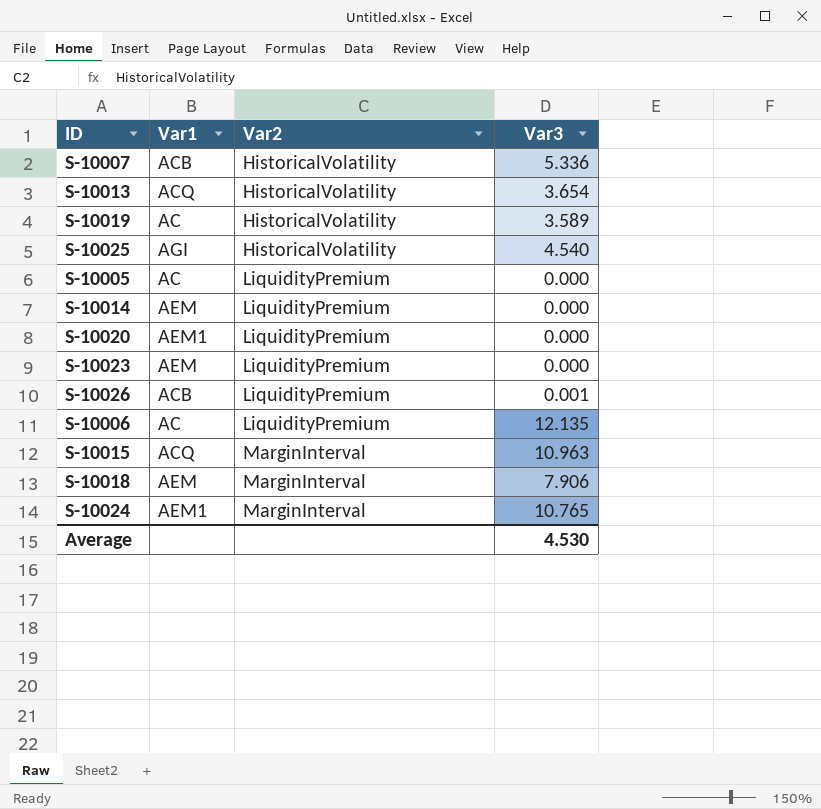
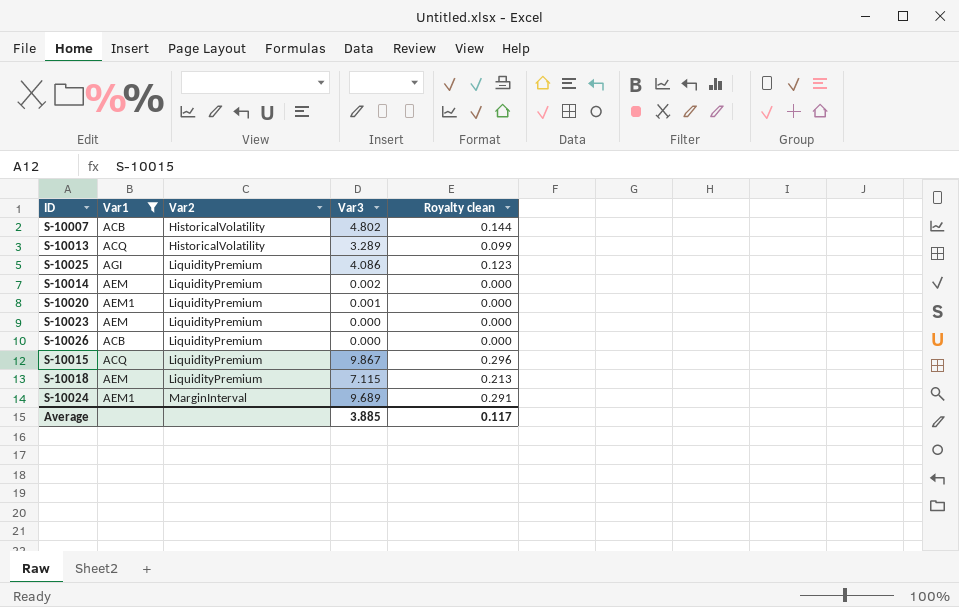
filter: none -> Var1 != AC
column Royalty clean | formula: none -> [Var3] * 0.03
S-10007 | Var3: 5.336 -> 4.802
S-10013 | Var3: 3.654 -> 3.289
S-10025 | Var2: HistoricalVolatility -> LiquidityPremium
S-10025 | Var3: 4.540 -> 4.086
S-10014 | Var3: 0.000 -> 0.002
S-10020 | Var3: 0.000 -> 0.001
S-10026 | Var3: 0.001 -> 0.000
S-10015 | Var2: MarginInterval -> LiquidityPremium
S-10015 | Var3: 10.963 -> 9.867
S-10018 | Var2: MarginInterval -> LiquidityPremium
S-10018 | Var3: 7.906 -> 7.115
S-10024 | Var3: 10.765 -> 9.689
Average | Var3: 4.530 -> 3.885

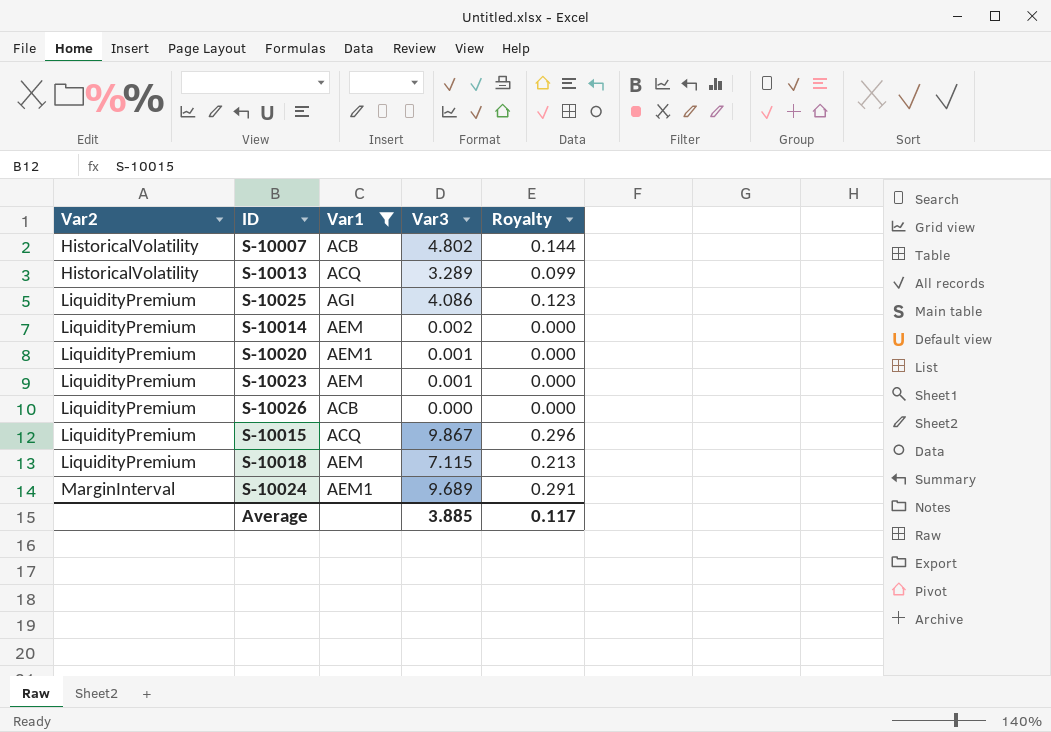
column Var2 | position: 3 -> 1
column name: Royalty clean -> Royalty
S-10023 | Var3: 0.000 -> 0.001

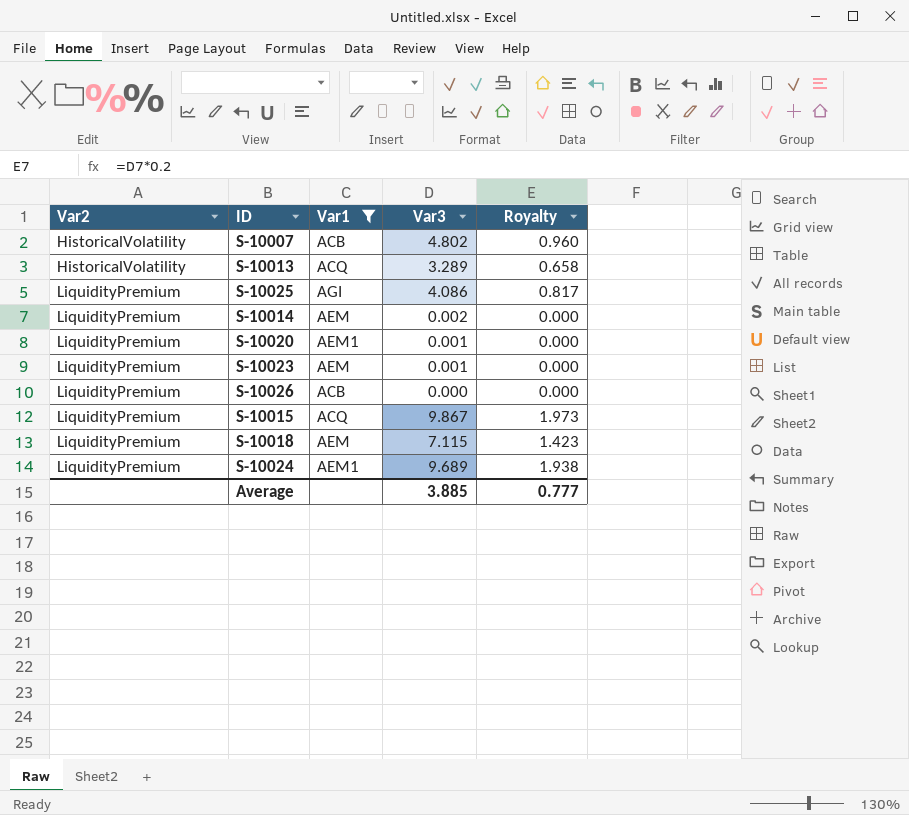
column Royalty | formula: [Var3] * 0.03 -> [Var3] * 0.2
S-10024 | Var2: MarginInterval -> LiquidityPremium
Average | Royalty: 0.117 -> 0.777

